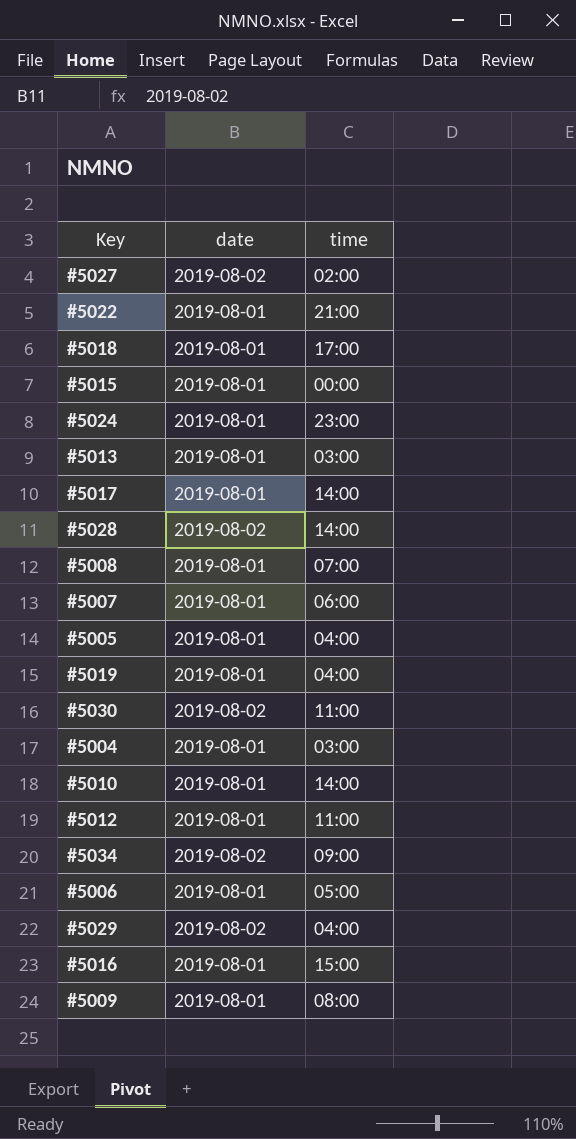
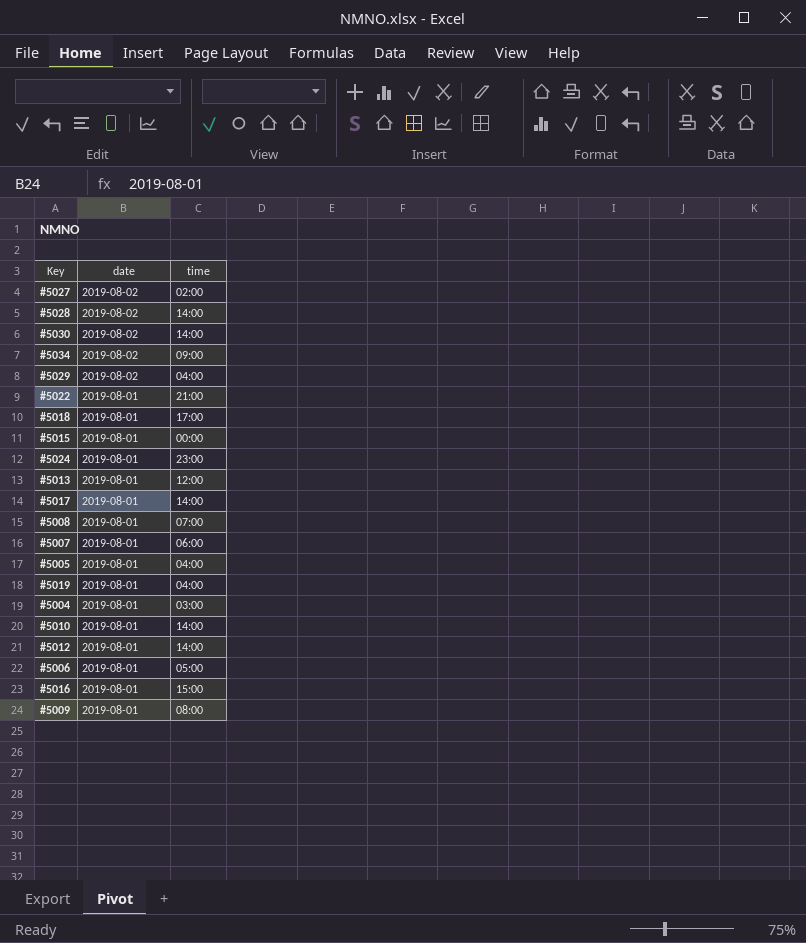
row order: none -> date descending
#5030 | time: 11:00 -> 14:00
#5013 | time: 03:00 -> 12:00
#5012 | time: 11:00 -> 14:00

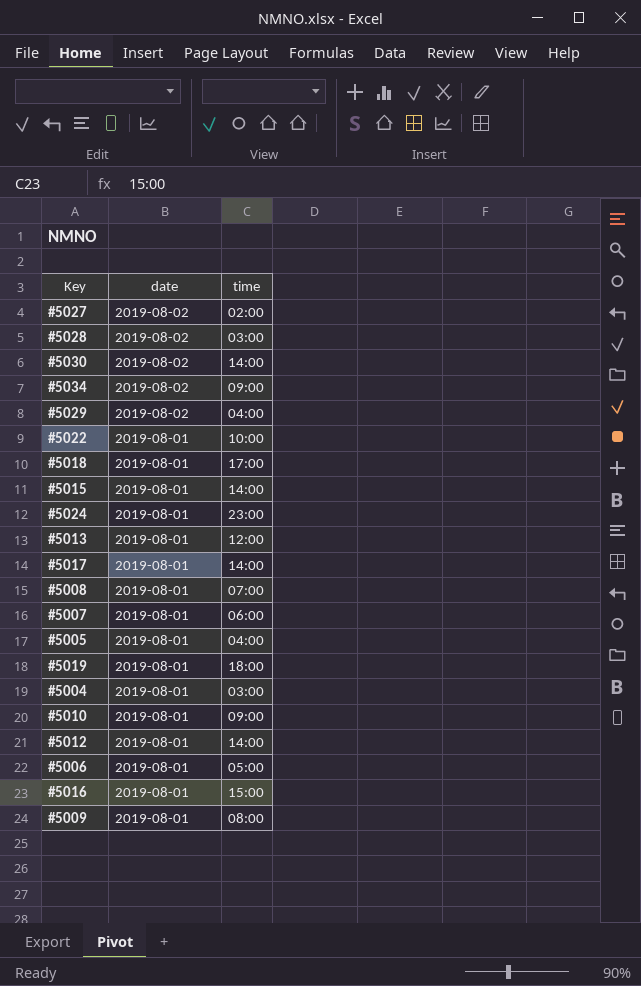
#5028 | time: 14:00 -> 03:00
#5022 | time: 21:00 -> 10:00
#5015 | time: 00:00 -> 14:00
#5019 | time: 04:00 -> 18:00
#5010 | time: 14:00 -> 09:00

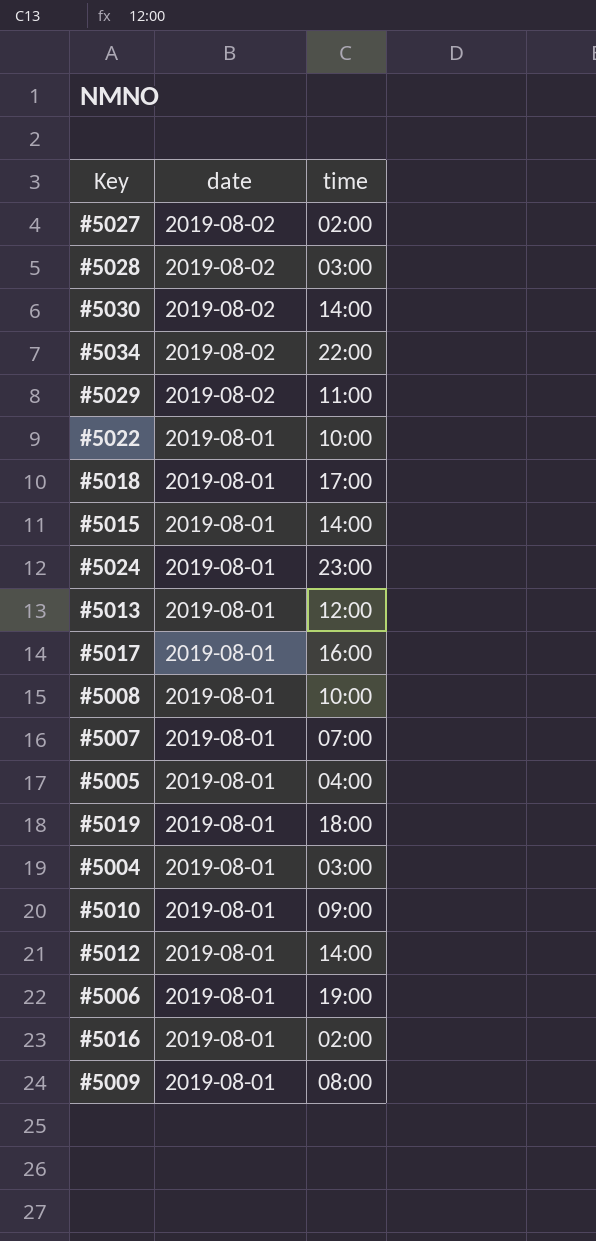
#5034 | time: 09:00 -> 22:00
#5029 | time: 04:00 -> 11:00
#5017 | time: 14:00 -> 16:00
#5008 | time: 07:00 -> 10:00
#5007 | time: 06:00 -> 07:00
#5006 | time: 05:00 -> 19:00
#5016 | time: 15:00 -> 02:00

